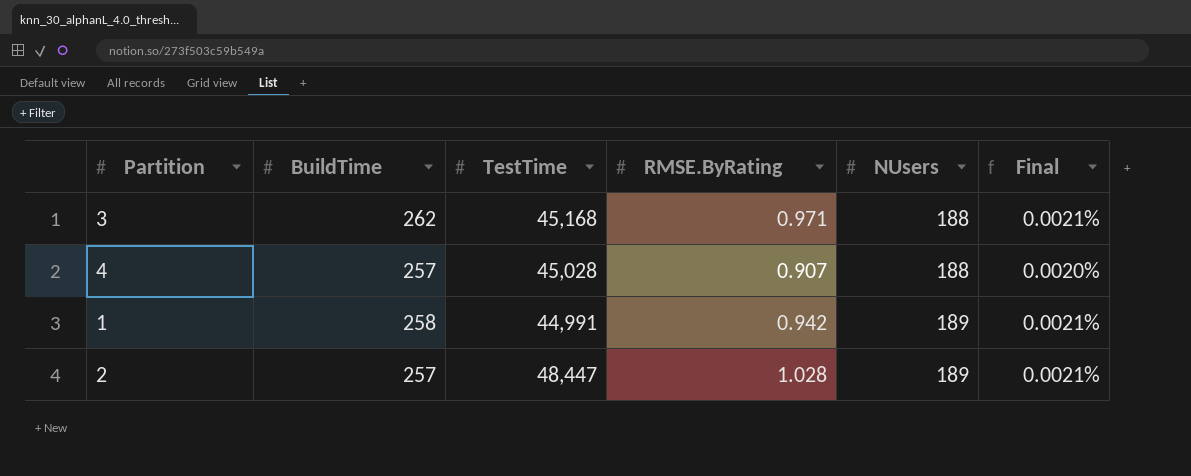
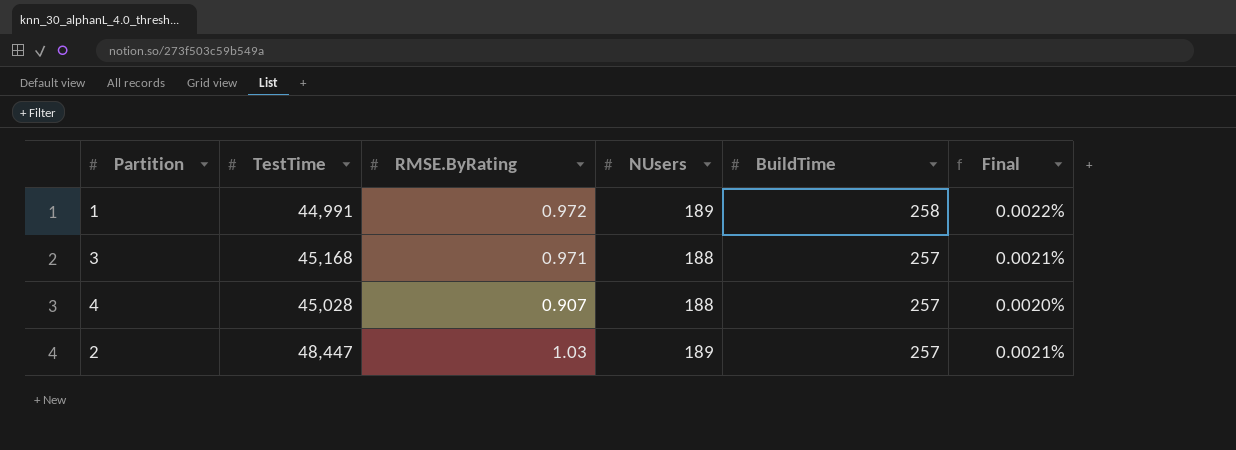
row order: NUsers ascending -> BuildTime descending
column BuildTime | position: 2 -> 5
1 | RMSE.ByRating: 0.942 -> 0.972
1 | Final: 0.0021% -> 0.0022%
3 | BuildTime: 262 -> 257
2 | RMSE.ByRating: 1.028 -> 1.03

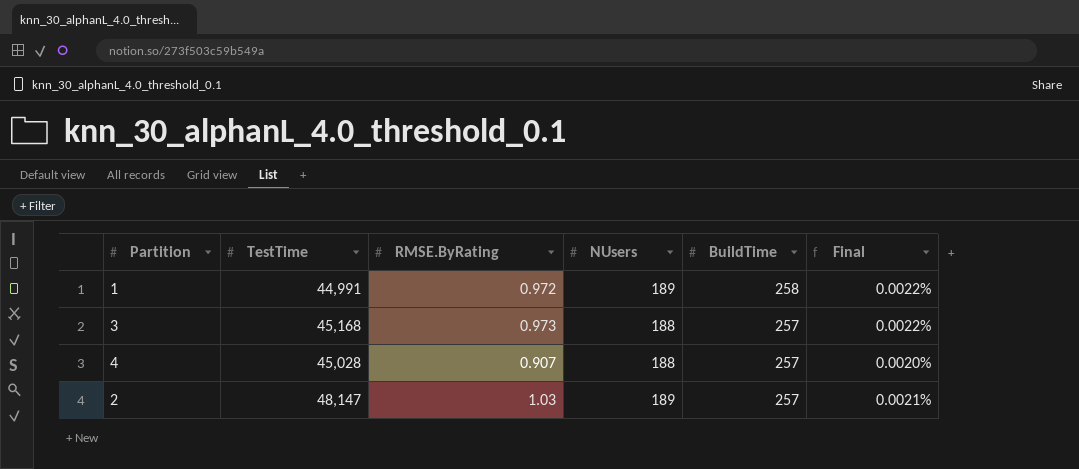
3 | RMSE.ByRating: 0.971 -> 0.973
3 | Final: 0.0021% -> 0.0022%
2 | TestTime: 48,447 -> 48,147

